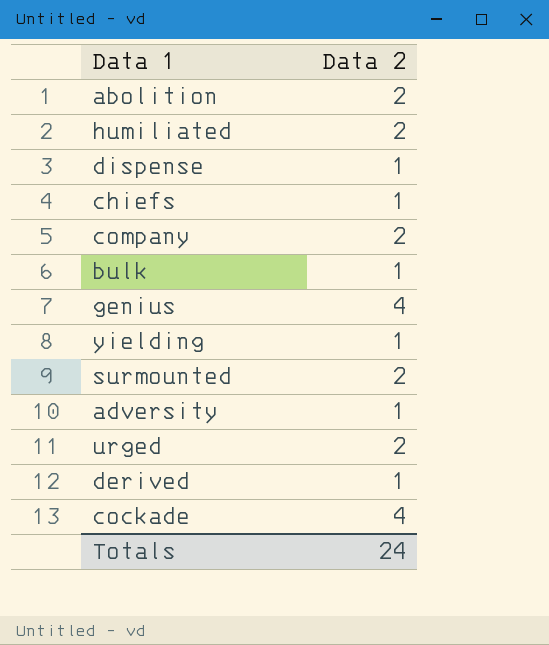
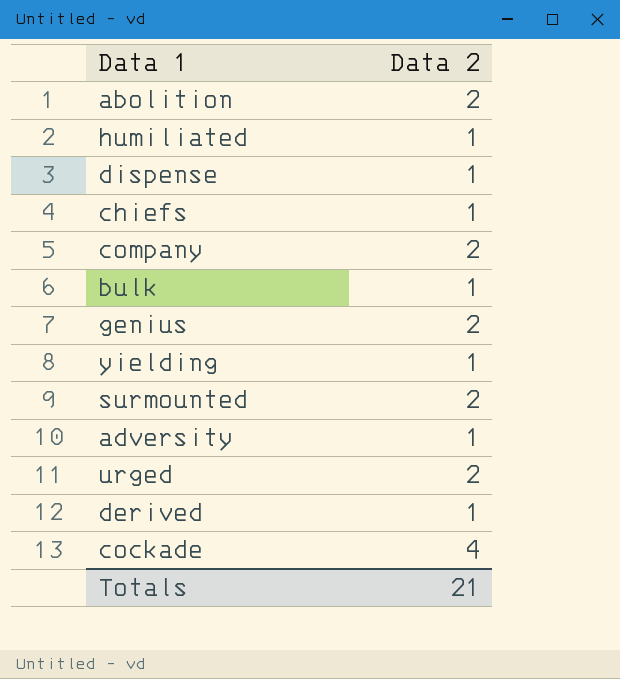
humiliated | Data 2: 2 -> 1
genius | Data 2: 4 -> 2
Totals | Data 2: 24 -> 21

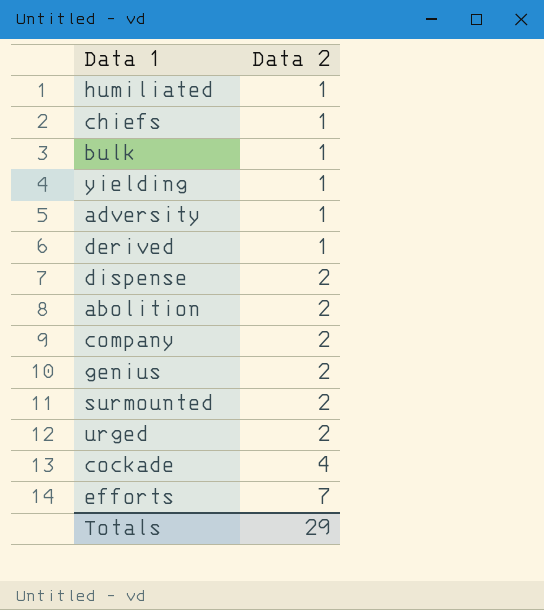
row order: none -> Data 2 ascending
dispense | Data 2: 1 -> 2
row efforts: none -> 7
Totals | Data 2: 21 -> 29

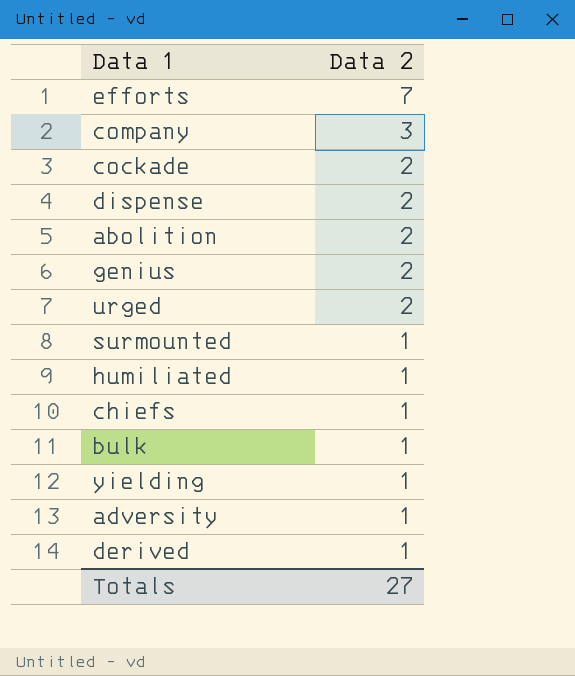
row order: Data 2 ascending -> Data 2 descending
company | Data 2: 2 -> 3
cockade | Data 2: 4 -> 2
surmounted | Data 2: 2 -> 1
Totals | Data 2: 29 -> 27

